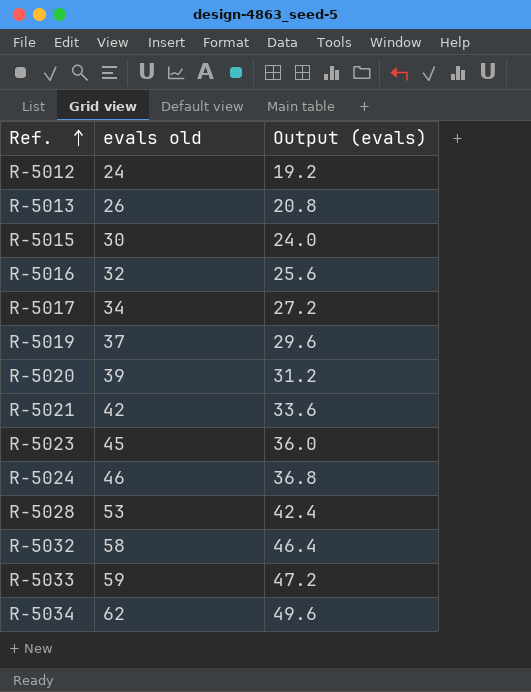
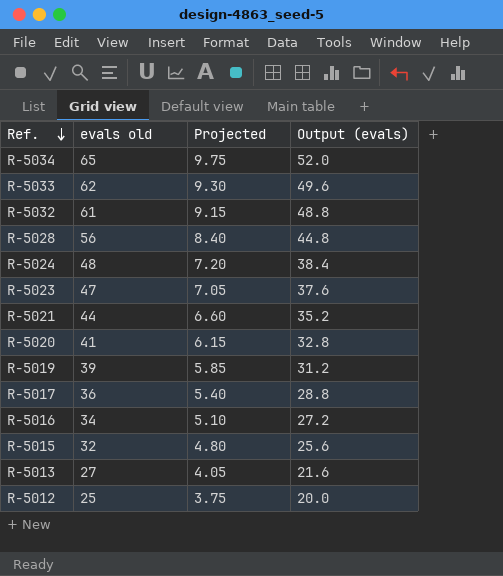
row order: Ref. ascending -> Ref. descending
column Projected | formula: none -> [evals old] * 0.15
R-5034 | evals old: 62 -> 65
R-5034 | Output (evals): 49.6 -> 52.0
R-5033 | evals old: 59 -> 62
R-5033 | Output (evals): 47.2 -> 49.6
R-5032 | evals old: 58 -> 61
R-5032 | Output (evals): 46.4 -> 48.8
R-5028 | evals old: 53 -> 56
R-5028 | Output (evals): 42.4 -> 44.8
R-5024 | evals old: 46 -> 48
R-5024 | Output (evals): 36.8 -> 38.4
R-5023 | evals old: 45 -> 47
R-5023 | Output (evals): 36.0 -> 37.6
R-5021 | evals old: 42 -> 44
R-5021 | Output (evals): 33.6 -> 35.2
R-5020 | evals old: 39 -> 41
R-5020 | Output (evals): 31.2 -> 32.8
R-5019 | evals old: 37 -> 39
R-5019 | Output (evals): 29.6 -> 31.2
R-5017 | evals old: 34 -> 36
R-5017 | Output (evals): 27.2 -> 28.8
R-5016 | evals old: 32 -> 34
R-5016 | Output (evals): 25.6 -> 27.2
R-5015 | evals old: 30 -> 32
R-5015 | Output (evals): 24.0 -> 25.6
R-5013 | evals old: 26 -> 27
R-5013 | Output (evals): 20.8 -> 21.6
R-5012 | evals old: 24 -> 25
R-5012 | Output (evals): 19.2 -> 20.0

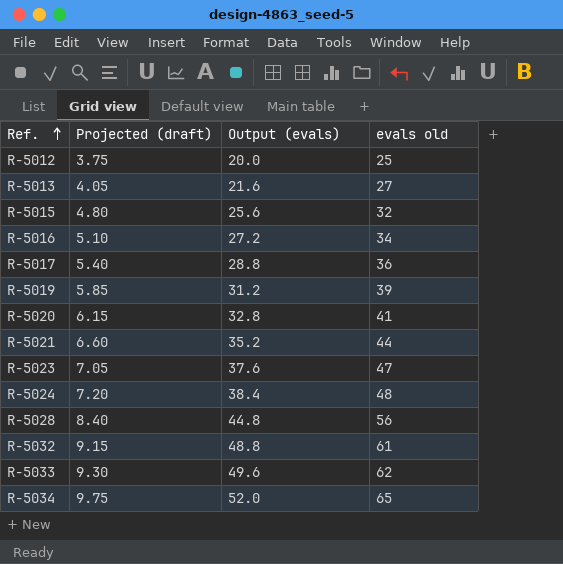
row order: Ref. descending -> Ref. ascending
column name: Projected -> Projected (draft)
column evals old | position: 2 -> 4

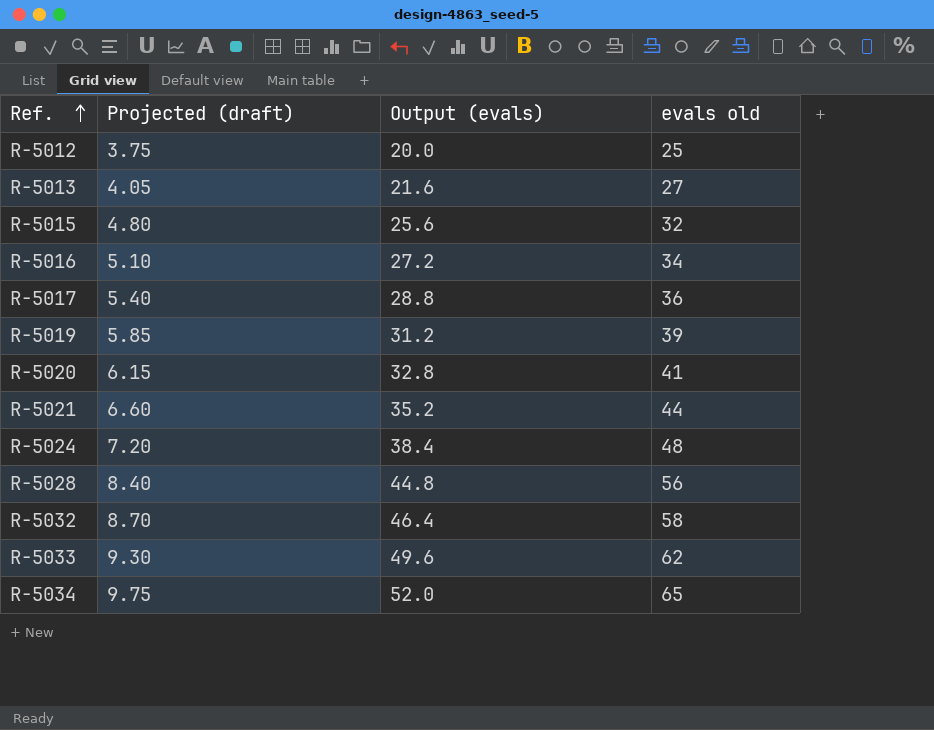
row R-5023: 7.05 | 37.6 | 47 -> none
R-5032 | Projected (draft): 9.15 -> 8.70
R-5032 | Output (evals): 48.8 -> 46.4
R-5032 | evals old: 61 -> 58

